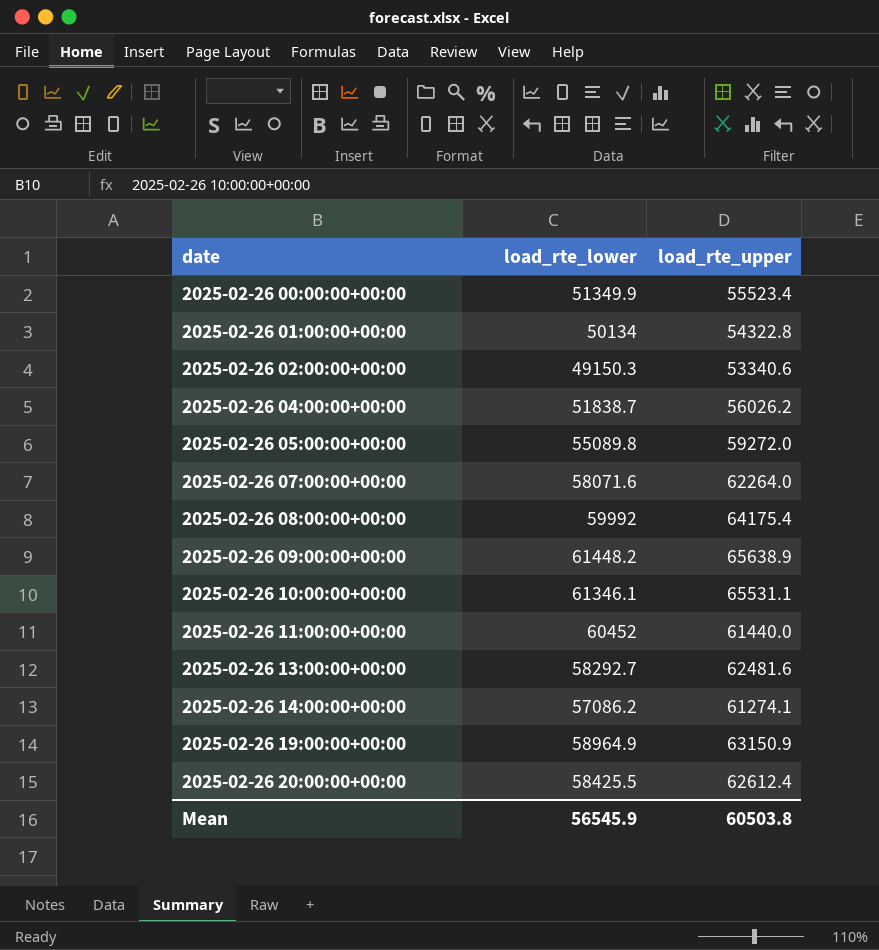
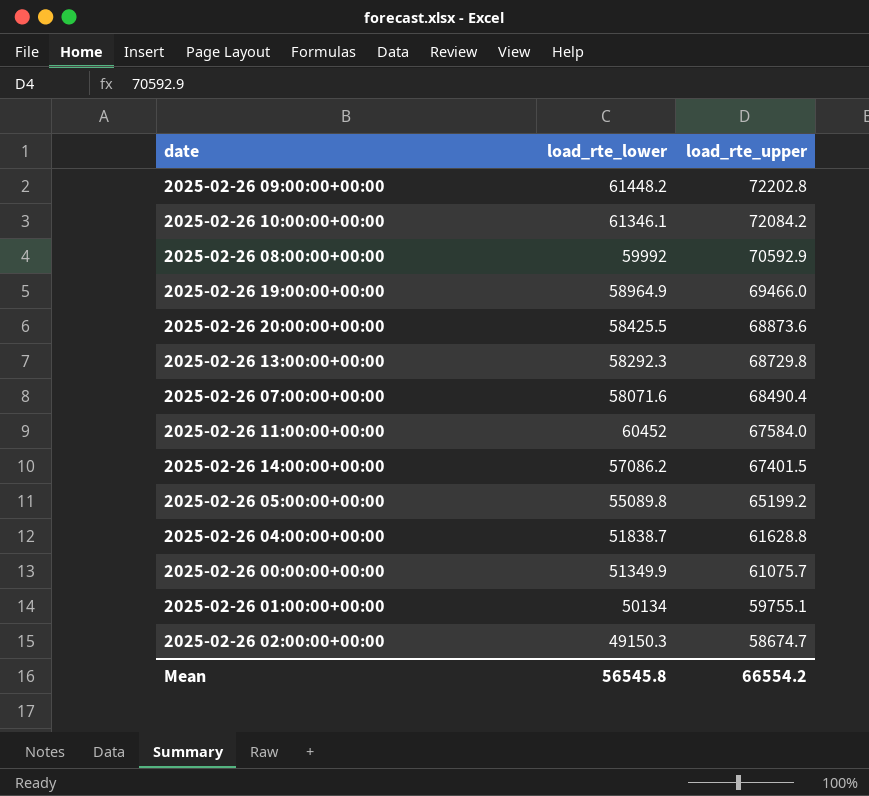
row order: date ascending -> load_rte_upper descending
2025-02-26 09:00:00+00:00 | load_rte_upper: 65638.9 -> 72202.8
2025-02-26 10:00:00+00:00 | load_rte_upper: 65531.1 -> 72084.2
2025-02-26 08:00:00+00:00 | load_rte_upper: 64175.4 -> 70592.9
2025-02-26 19:00:00+00:00 | load_rte_upper: 63150.9 -> 69466.0
2025-02-26 20:00:00+00:00 | load_rte_upper: 62612.4 -> 68873.6
2025-02-26 13:00:00+00:00 | load_rte_lower: 58292.7 -> 58292.3
2025-02-26 13:00:00+00:00 | load_rte_upper: 62481.6 -> 68729.8
2025-02-26 07:00:00+00:00 | load_rte_upper: 62264.0 -> 68490.4
2025-02-26 11:00:00+00:00 | load_rte_upper: 61440.0 -> 67584.0
2025-02-26 14:00:00+00:00 | load_rte_upper: 61274.1 -> 67401.5
2025-02-26 05:00:00+00:00 | load_rte_upper: 59272.0 -> 65199.2
2025-02-26 04:00:00+00:00 | load_rte_upper: 56026.2 -> 61628.8
2025-02-26 00:00:00+00:00 | load_rte_upper: 55523.4 -> 61075.7
2025-02-26 01:00:00+00:00 | load_rte_upper: 54322.8 -> 59755.1
2025-02-26 02:00:00+00:00 | load_rte_upper: 53340.6 -> 58674.7
Mean | load_rte_lower: 56545.9 -> 56545.8
Mean | load_rte_upper: 60503.8 -> 66554.2

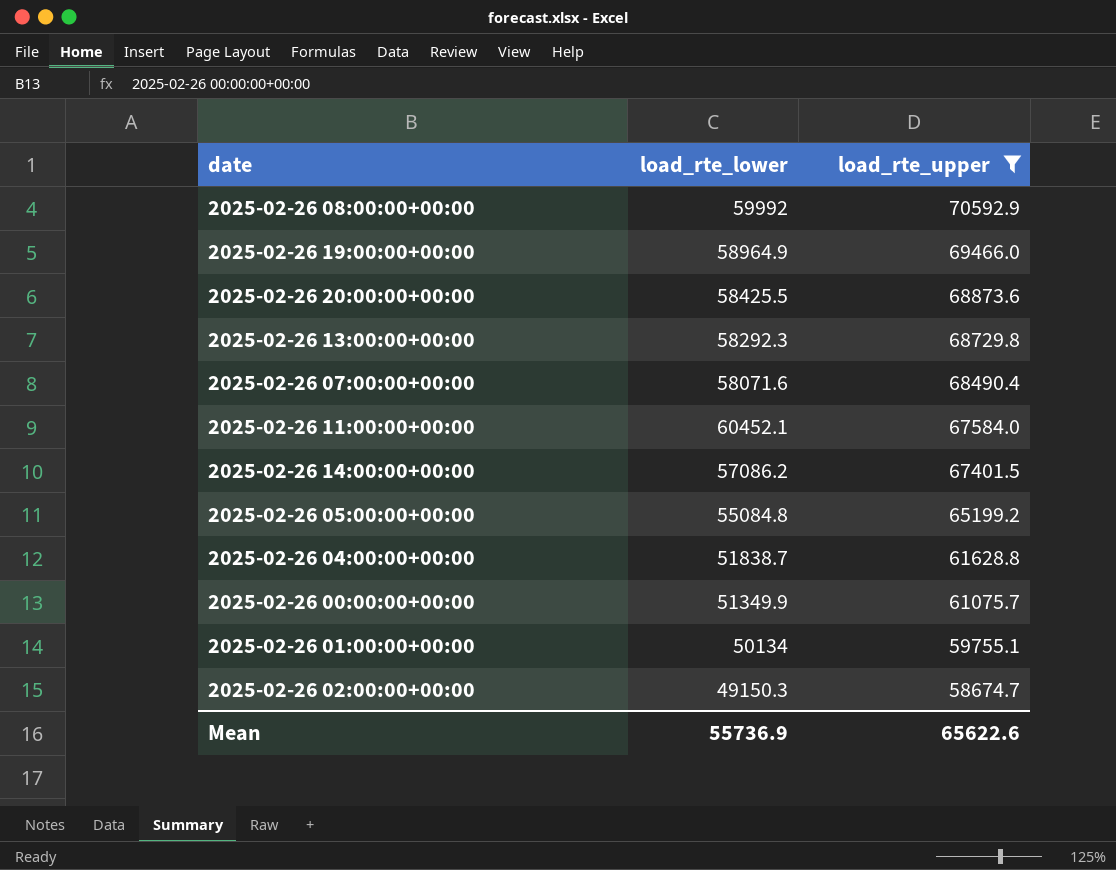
filter: none -> load_rte_upper <= 70592.9
2025-02-26 11:00:00+00:00 | load_rte_lower: 60452 -> 60452.1
2025-02-26 05:00:00+00:00 | load_rte_lower: 55089.8 -> 55084.8
Mean | load_rte_lower: 56545.8 -> 55736.9
Mean | load_rte_upper: 66554.2 -> 65622.6

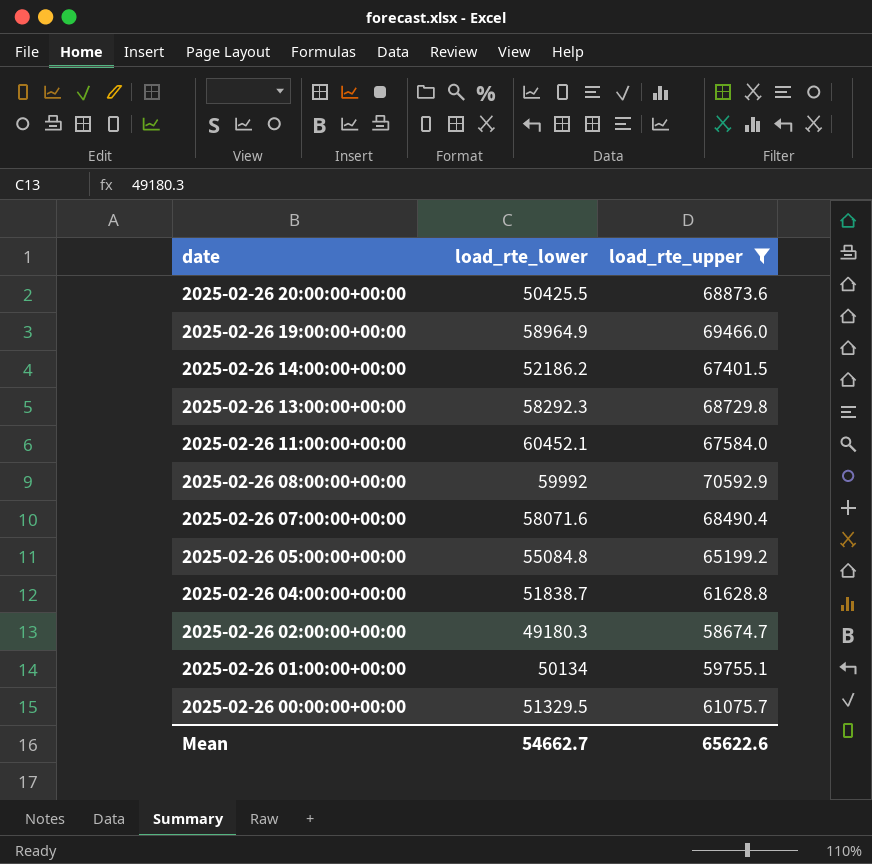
row order: load_rte_upper descending -> date descending
2025-02-26 20:00:00+00:00 | load_rte_lower: 58425.5 -> 50425.5
2025-02-26 14:00:00+00:00 | load_rte_lower: 57086.2 -> 52186.2
2025-02-26 02:00:00+00:00 | load_rte_lower: 49150.3 -> 49180.3
2025-02-26 00:00:00+00:00 | load_rte_lower: 51349.9 -> 51329.5
Mean | load_rte_lower: 55736.9 -> 54662.7

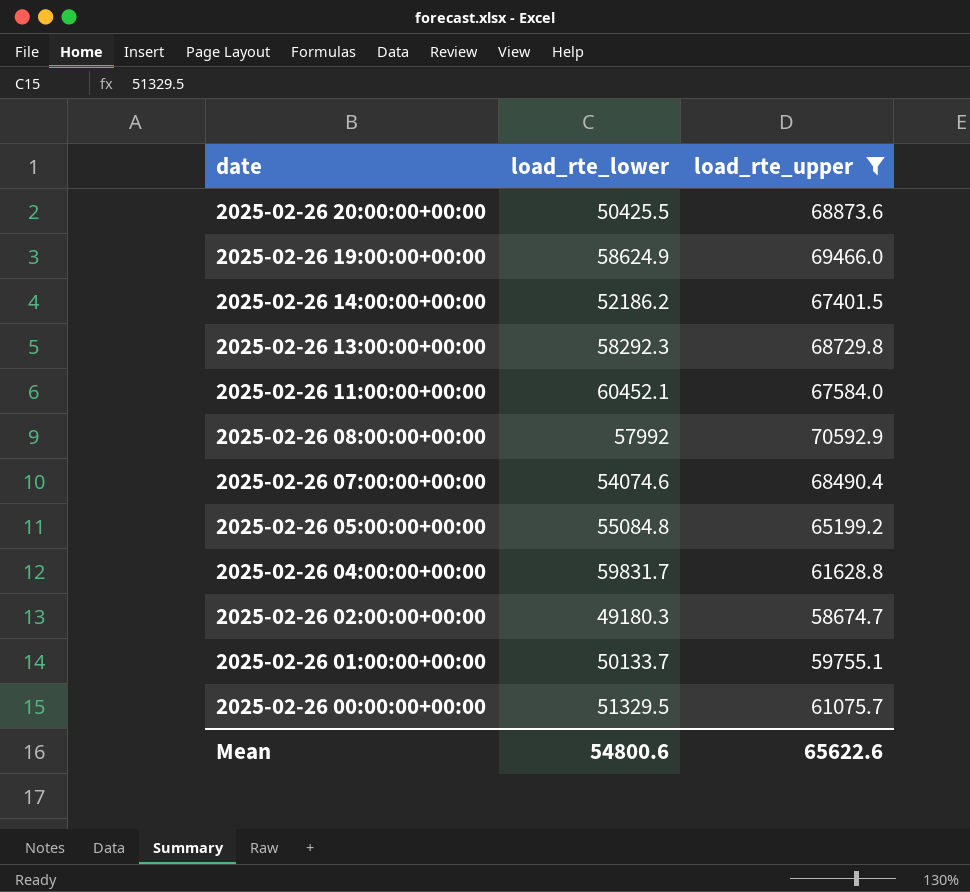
2025-02-26 19:00:00+00:00 | load_rte_lower: 58964.9 -> 58624.9
2025-02-26 08:00:00+00:00 | load_rte_lower: 59992 -> 57992
2025-02-26 07:00:00+00:00 | load_rte_lower: 58071.6 -> 54074.6
2025-02-26 04:00:00+00:00 | load_rte_lower: 51838.7 -> 59831.7
2025-02-26 01:00:00+00:00 | load_rte_lower: 50134 -> 50133.7
Mean | load_rte_lower: 54662.7 -> 54800.6

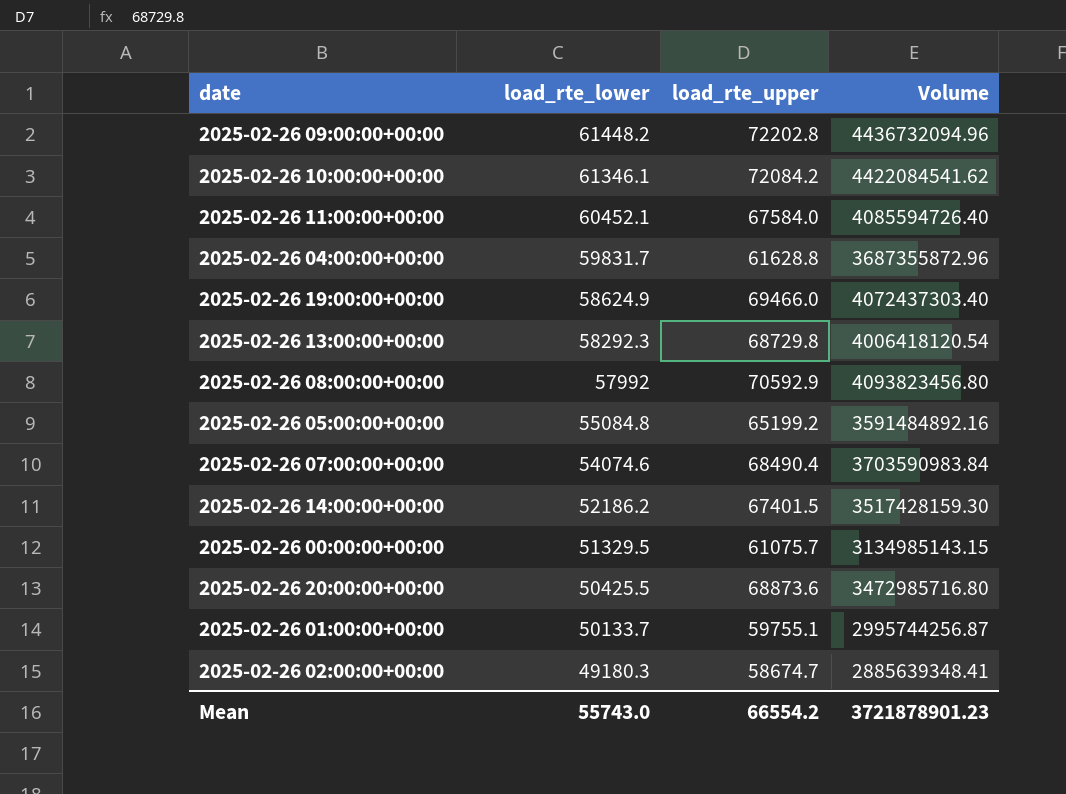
filter: load_rte_upper <= 70592.9 -> none
row order: date descending -> load_rte_lower descending
column Volume | formula: none -> [load_rte_lower] * [load_rte_upper]
Mean | load_rte_lower: 54800.6 -> 55743.0
Mean | load_rte_upper: 65622.6 -> 66554.2

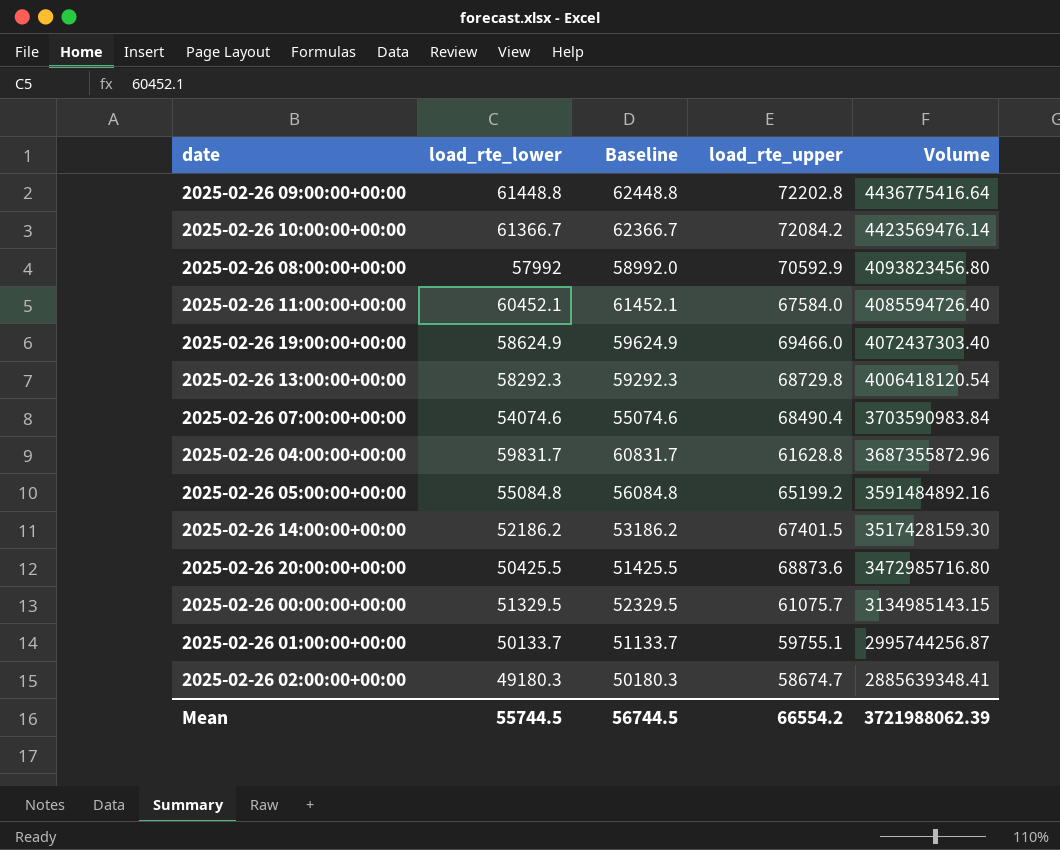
row order: load_rte_lower descending -> Volume descending
column Baseline | formula: none -> [load_rte_lower] + 1000
2025-02-26 09:00:00+00:00 | load_rte_lower: 61448.2 -> 61448.8
2025-02-26 09:00:00+00:00 | Volume: 4436732094.96 -> 4436775416.64
2025-02-26 10:00:00+00:00 | load_rte_lower: 61346.1 -> 61366.7
2025-02-26 10:00:00+00:00 | Volume: 4422084541.62 -> 4423569476.14
Mean | load_rte_lower: 55743.0 -> 55744.5
Mean | Volume: 3721878901.23 -> 3721988062.39

